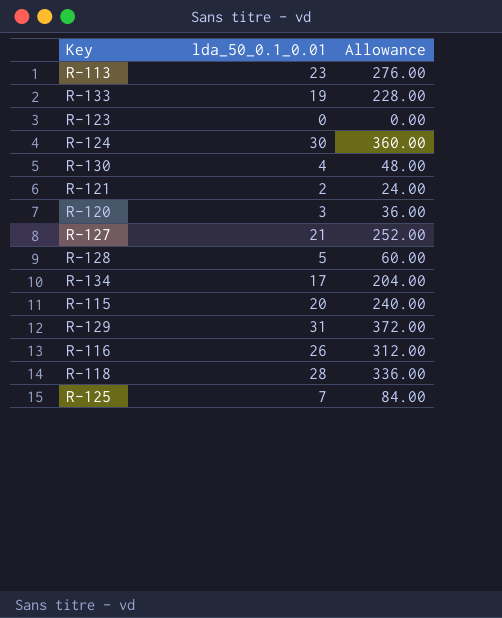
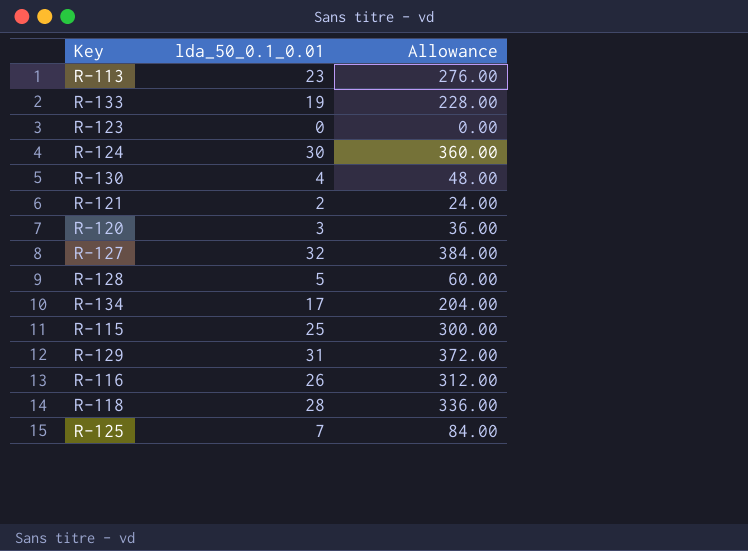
R-127 | lda_50_0.1_0.01: 21 -> 32
R-127 | Allowance: 252.00 -> 384.00
R-115 | lda_50_0.1_0.01: 20 -> 25
R-115 | Allowance: 240.00 -> 300.00

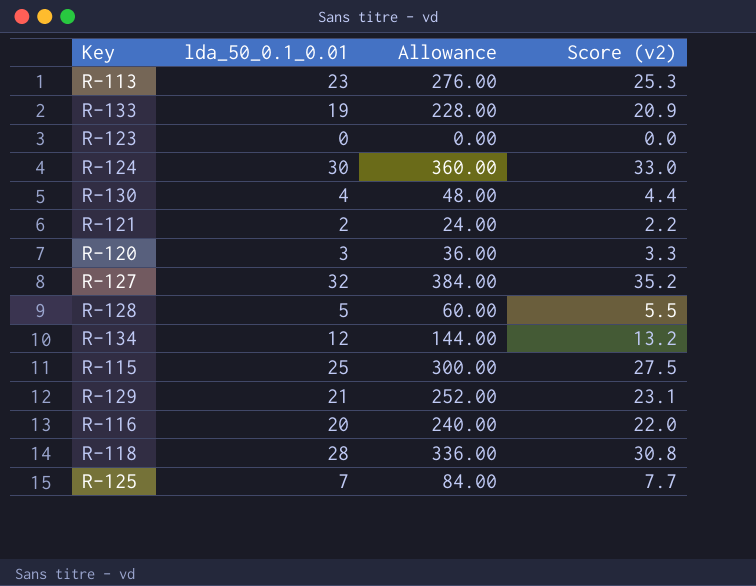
column Score (v2) | formula: none -> [lda_50_0.1_0.01] * 1.1
R-134 | lda_50_0.1_0.01: 17 -> 12
R-134 | Allowance: 204.00 -> 144.00
R-129 | lda_50_0.1_0.01: 31 -> 21
R-129 | Allowance: 372.00 -> 252.00
R-116 | lda_50_0.1_0.01: 26 -> 20
R-116 | Allowance: 312.00 -> 240.00

